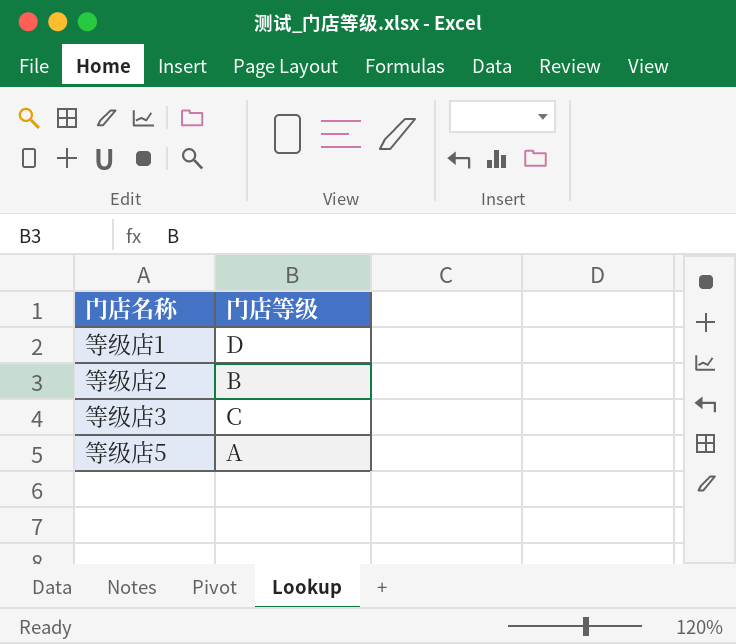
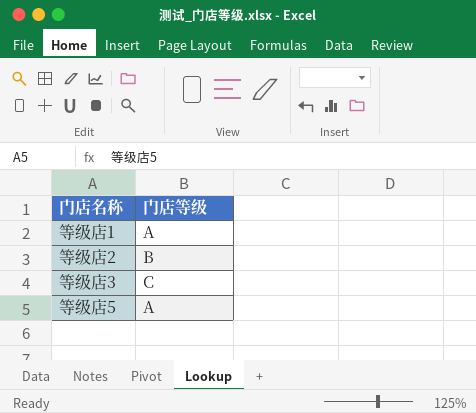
等级店1 | 门店等级: D -> A

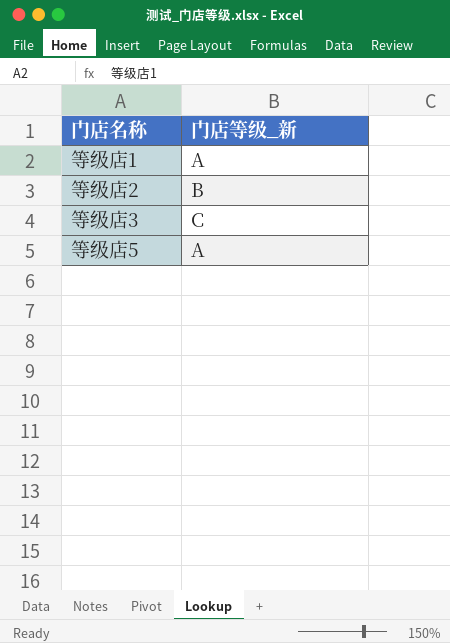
column name: 门店等级 -> 门店等级_新

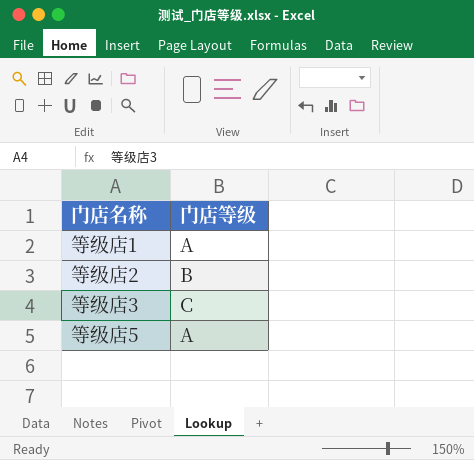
column name: 门店等级_新 -> 门店等级

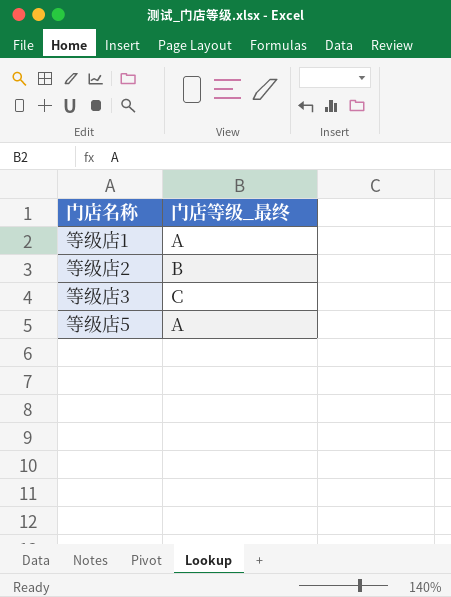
column name: 门店等级 -> 门店等级_最终

